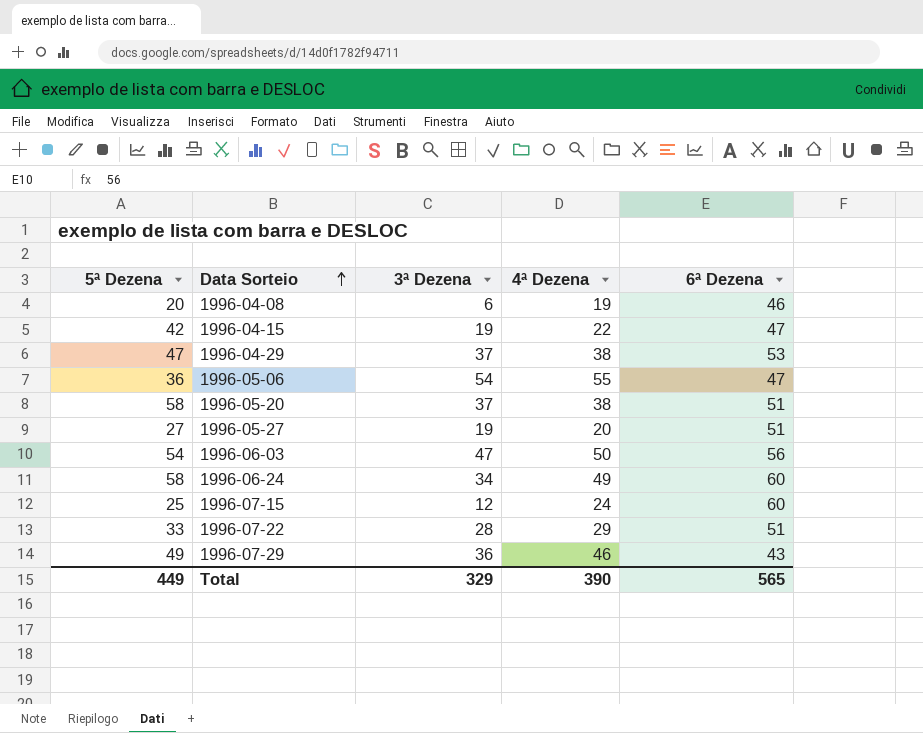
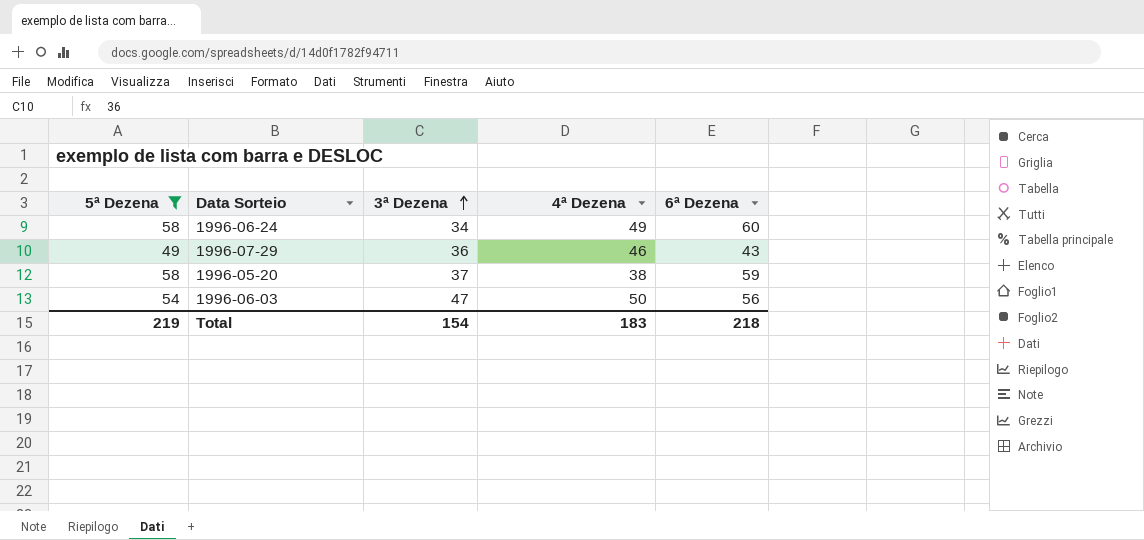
filter: none -> 5ª Dezena >= 49
row order: Data Sorteio ascending -> 3ª Dezena ascending
1996-05-20 | 6ª Dezena: 51 -> 59
Total | 5ª Dezena: 449 -> 219
Total | 3ª Dezena: 329 -> 154
Total | 4ª Dezena: 390 -> 183
Total | 6ª Dezena: 565 -> 218

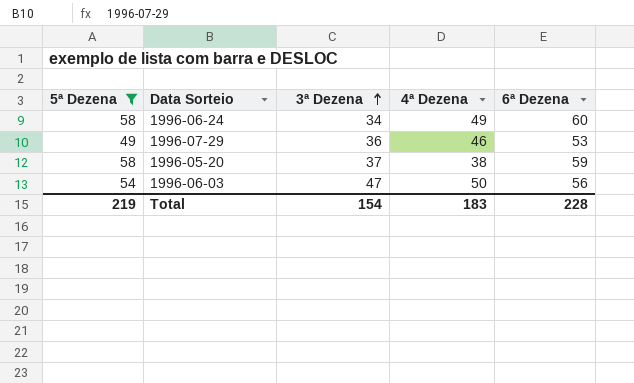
1996-07-29 | 6ª Dezena: 43 -> 53
Total | 6ª Dezena: 218 -> 228

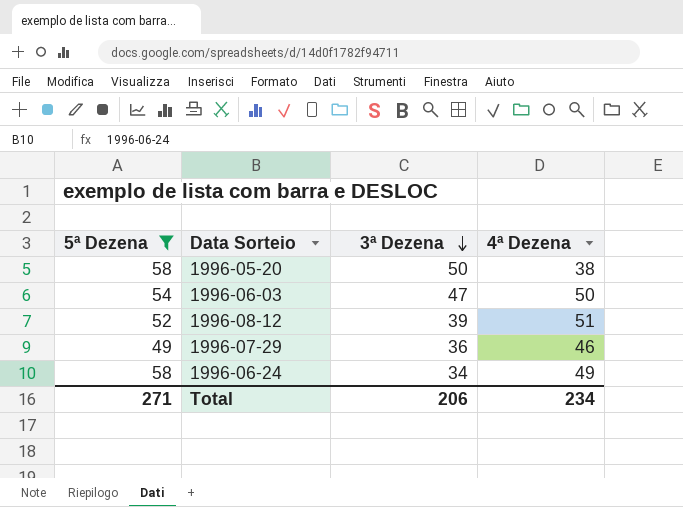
row order: 3ª Dezena ascending -> 3ª Dezena descending
column 6ª Dezena | position: 5 -> none
1996-05-20 | 3ª Dezena: 37 -> 50
row 1996-08-12: none -> 52 | 39 | 51
Total | 5ª Dezena: 219 -> 271
Total | 3ª Dezena: 154 -> 206
Total | 4ª Dezena: 183 -> 234

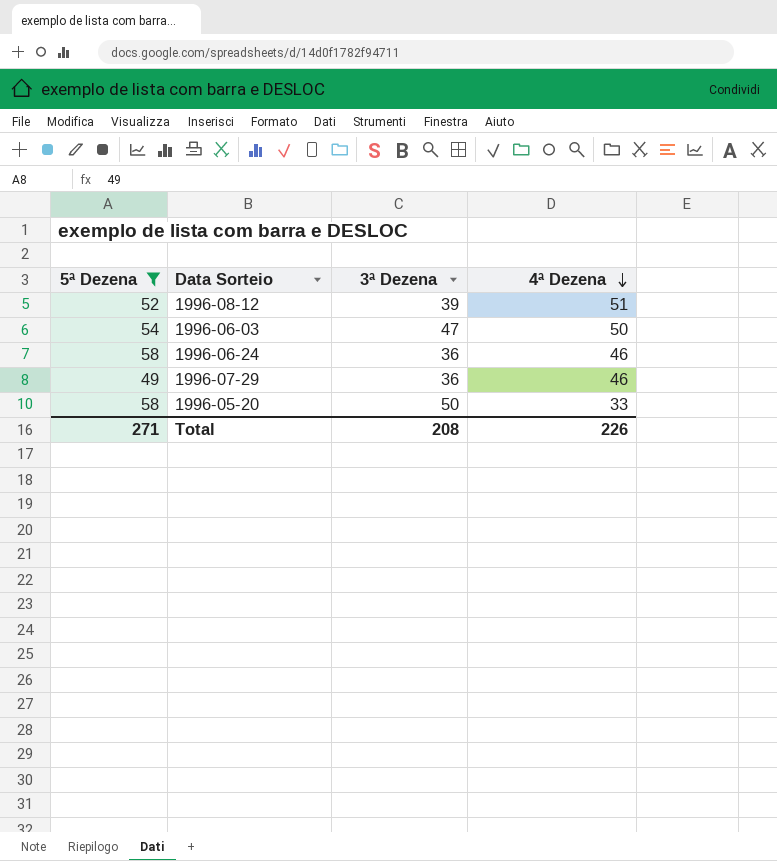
row order: 3ª Dezena descending -> 4ª Dezena descending
1996-06-24 | 3ª Dezena: 34 -> 36
1996-06-24 | 4ª Dezena: 49 -> 46
1996-05-20 | 4ª Dezena: 38 -> 33
Total | 3ª Dezena: 206 -> 208
Total | 4ª Dezena: 234 -> 226

